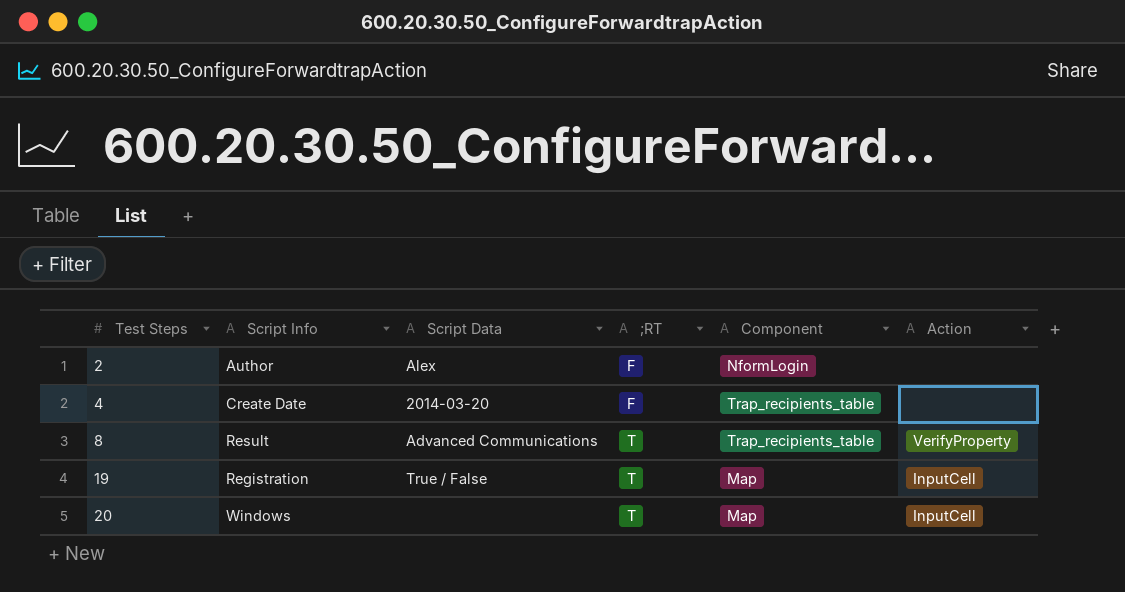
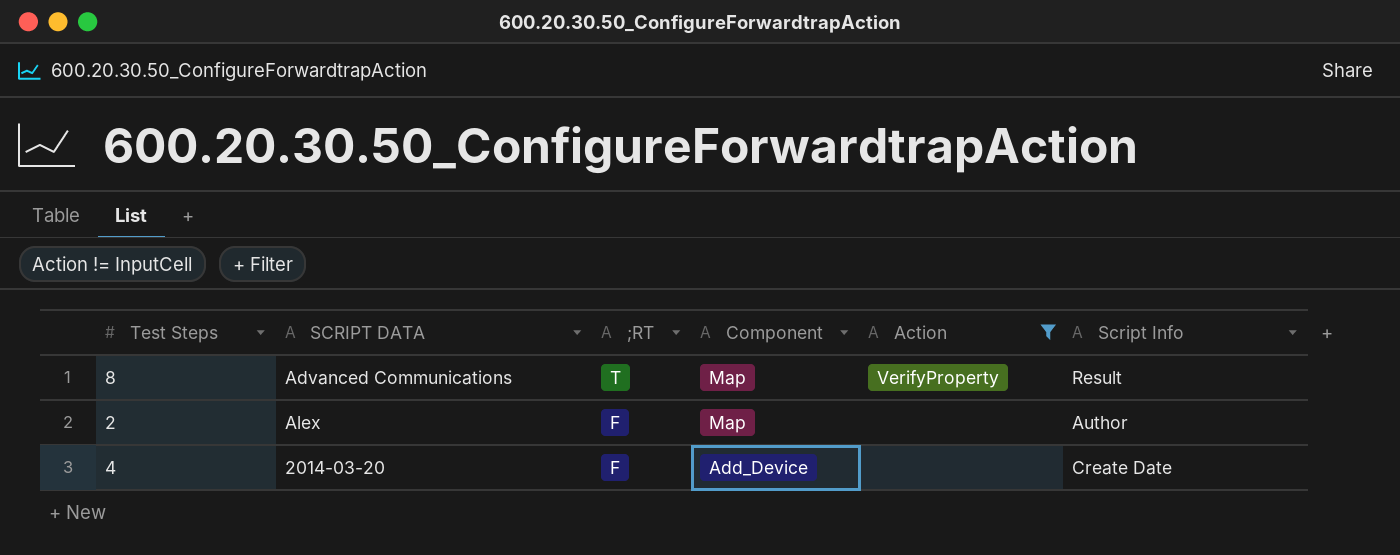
filter: none -> Action != InputCell
row order: Test Steps ascending -> ;RT descending
column name: Script Data -> SCRIPT DATA
column Script Info | position: 2 -> 6
8 | Component: Trap_recipients_table -> Map
2 | Component: NformLogin -> Map
4 | Component: Trap_recipients_table -> Add_Device

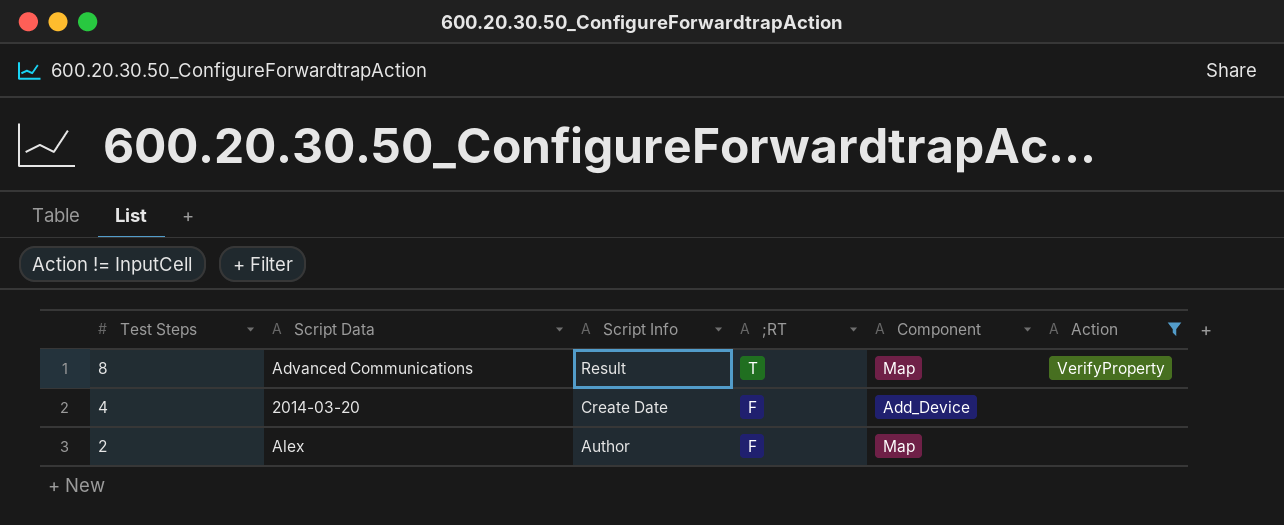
row order: ;RT descending -> Test Steps descending
column name: SCRIPT DATA -> Script Data
column Script Info | position: 6 -> 3

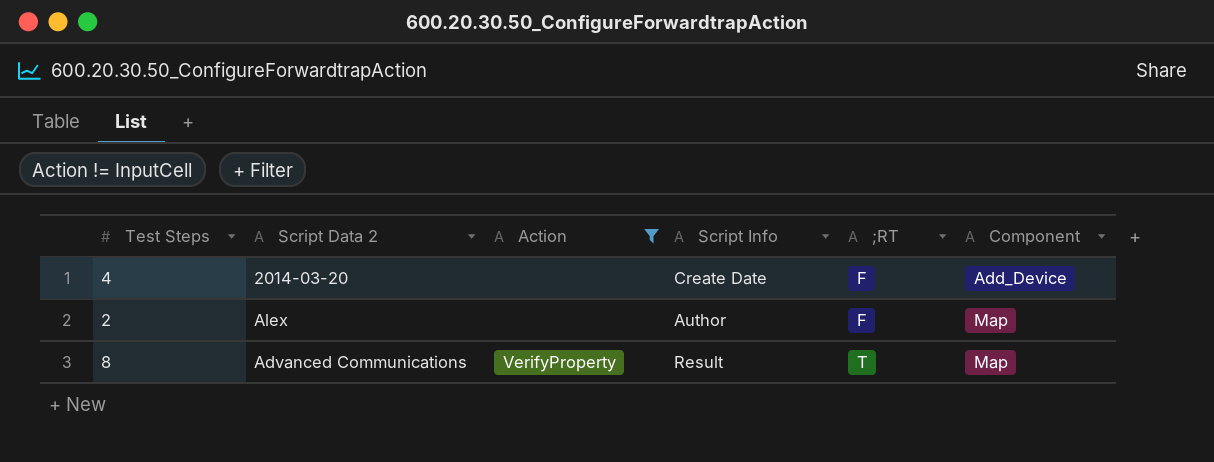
row order: Test Steps descending -> ;RT ascending
column name: Script Data -> Script Data 2
column Action | position: 6 -> 3

